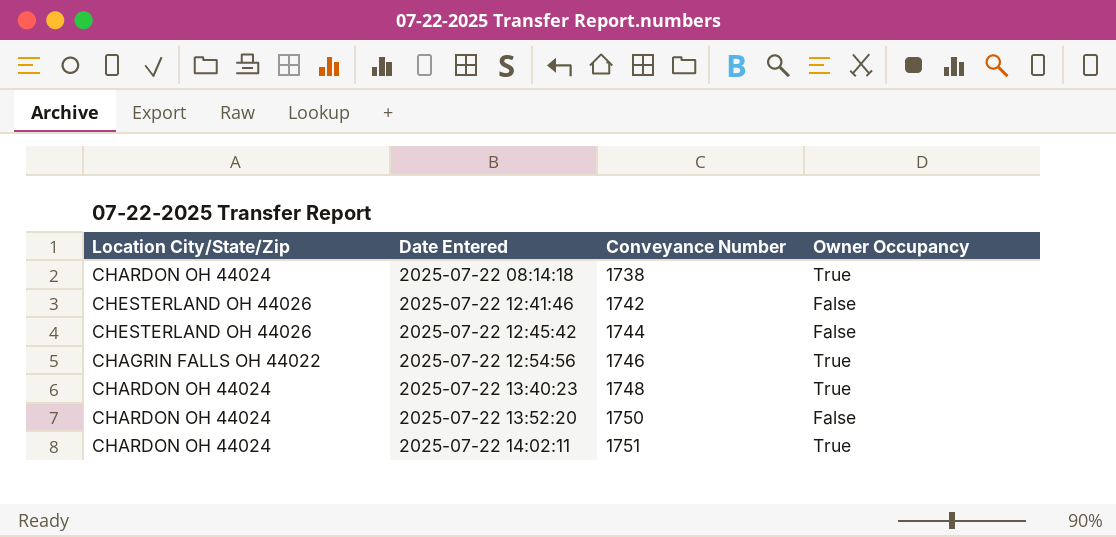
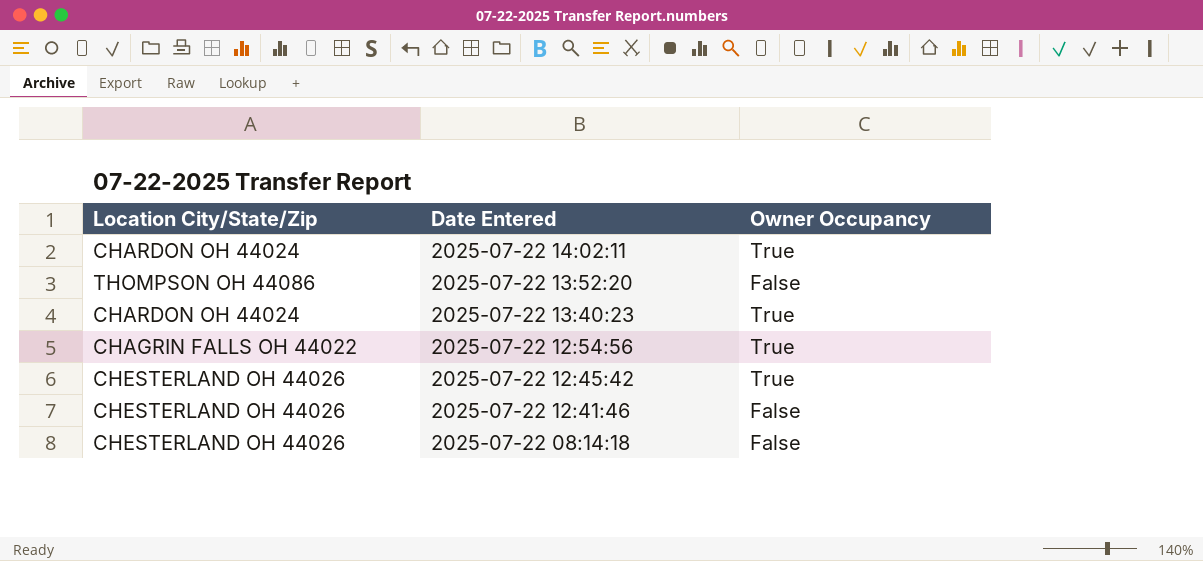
row order: Date Entered ascending -> Date Entered descending
column Conveyance Number | position: 3 -> none
2025-07-22 13:52:20 | Location City/State/Zip: CHARDON OH 44024 -> THOMPSON OH 44086
2025-07-22 12:45:42 | Owner Occupancy: False -> True
2025-07-22 08:14:18 | Location City/State/Zip: CHARDON OH 44024 -> CHESTERLAND OH 44026
2025-07-22 08:14:18 | Owner Occupancy: True -> False

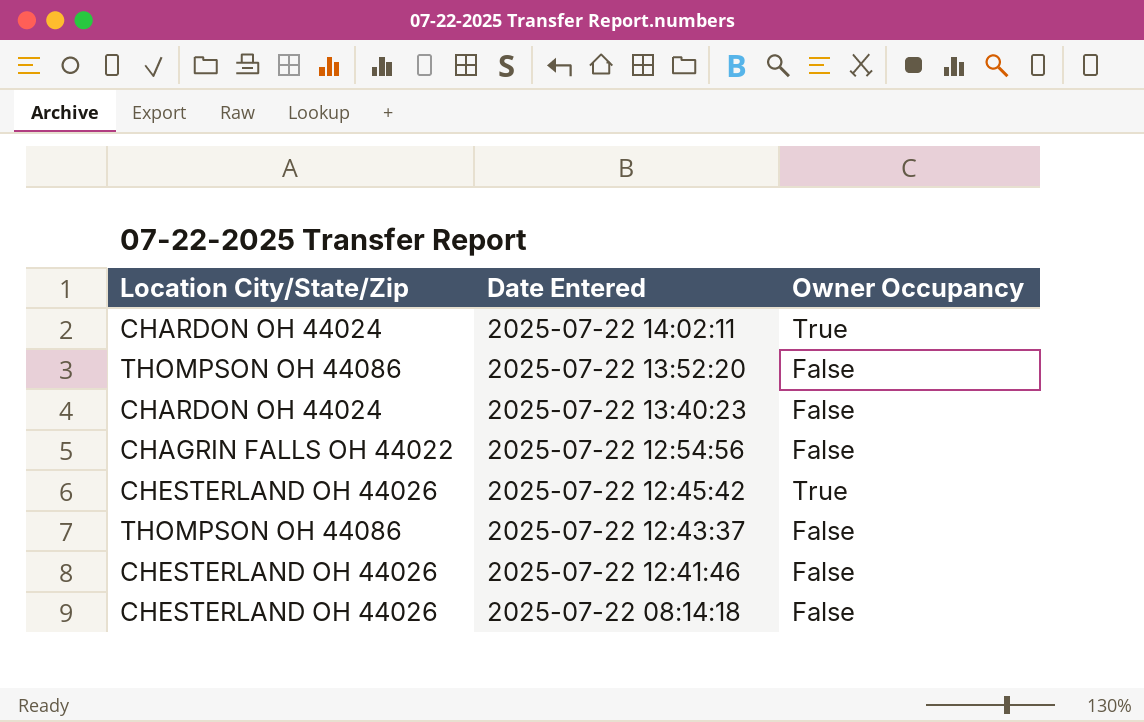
2025-07-22 13:40:23 | Owner Occupancy: True -> False
2025-07-22 12:54:56 | Owner Occupancy: True -> False
row 2025-07-22 12:43:37: none -> THOMPSON OH 44086 | False

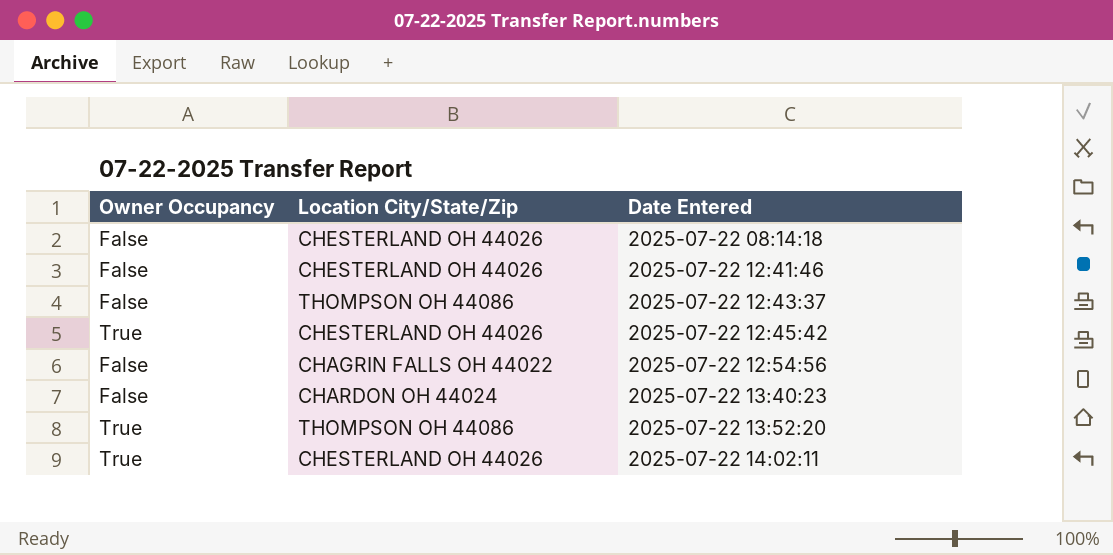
row order: Date Entered descending -> Date Entered ascending
column Owner Occupancy | position: 3 -> 1
2025-07-22 13:52:20 | Owner Occupancy: False -> True
2025-07-22 14:02:11 | Location City/State/Zip: CHARDON OH 44024 -> CHESTERLAND OH 44026

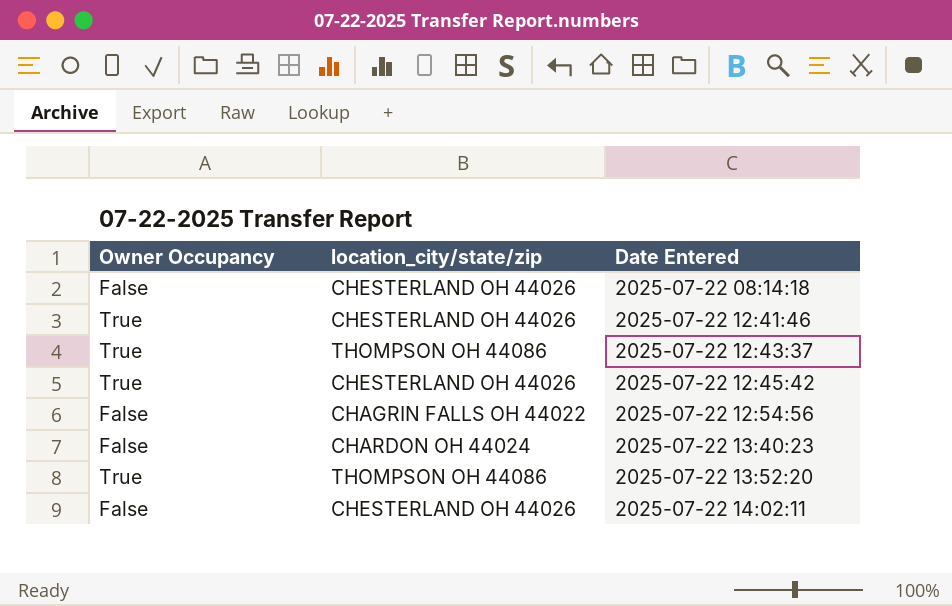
column name: Location City/State/Zip -> location_city/state/zip
2025-07-22 12:41:46 | Owner Occupancy: False -> True
2025-07-22 12:43:37 | Owner Occupancy: False -> True
2025-07-22 14:02:11 | Owner Occupancy: True -> False

